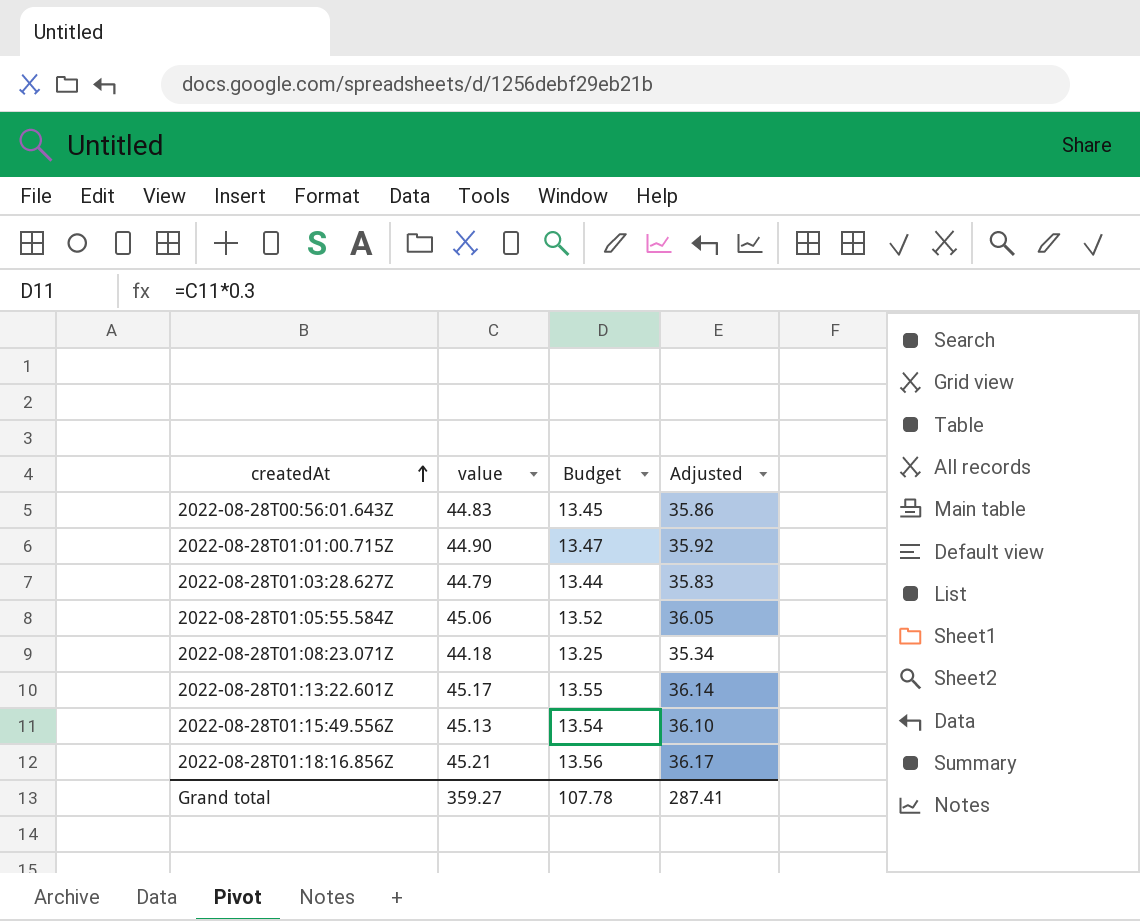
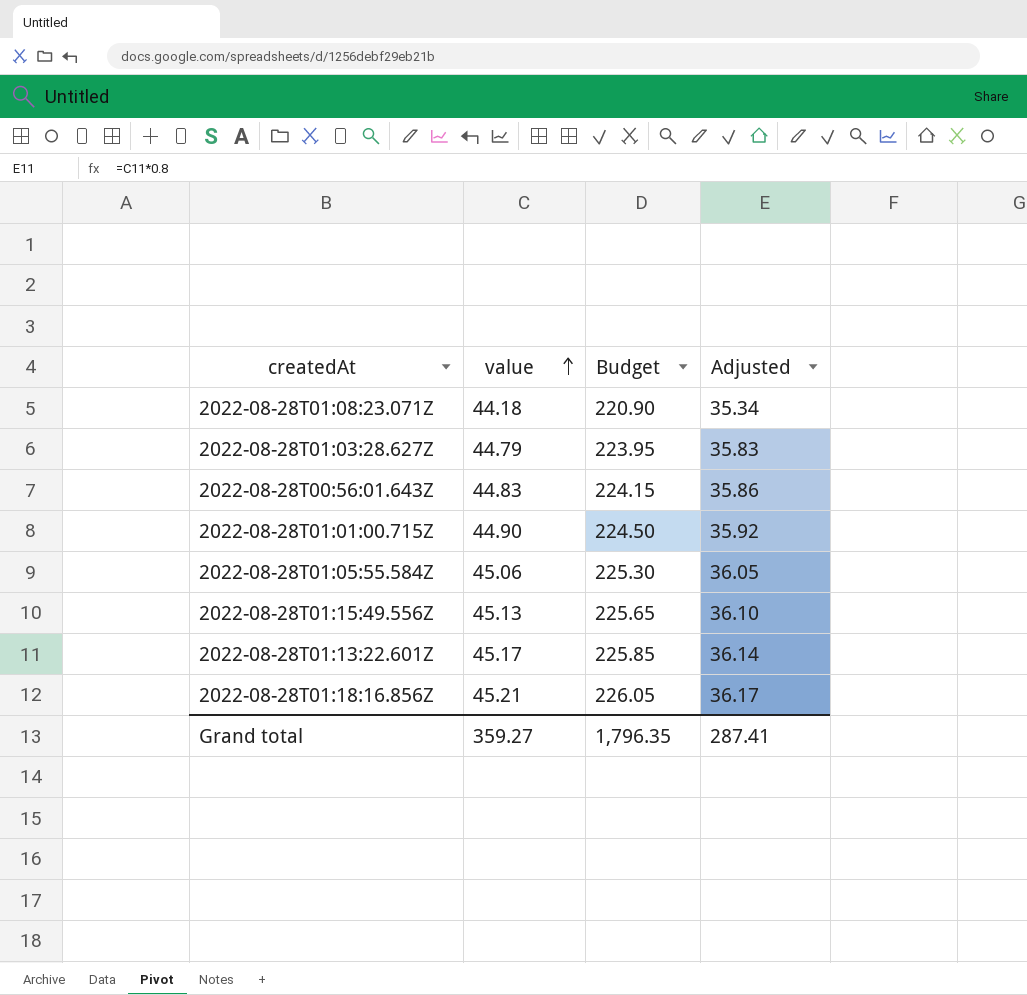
row order: createdAt ascending -> value ascending
column Budget | formula: [value] * 0.3 -> [value] * 5
Grand total | Budget: 107.78 -> 1,796.35

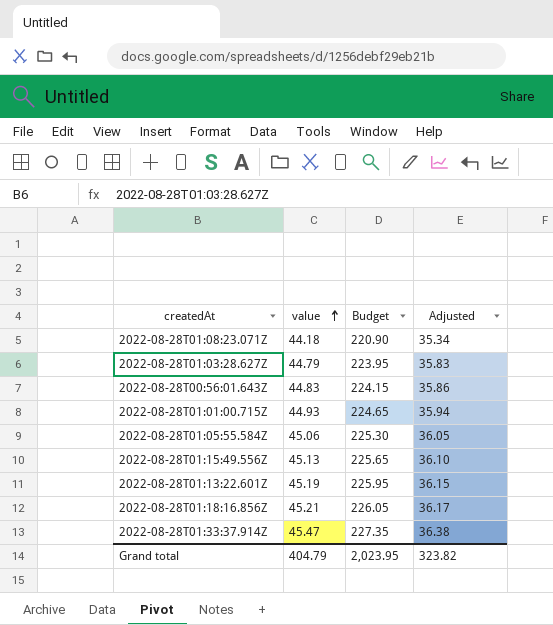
2022-08-28T01:01:00.715Z | value: 44.90 -> 44.93
2022-08-28T01:01:00.715Z | Budget: 224.50 -> 224.65
2022-08-28T01:01:00.715Z | Adjusted: 35.92 -> 35.94
2022-08-28T01:13:22.601Z | value: 45.17 -> 45.19
2022-08-28T01:13:22.601Z | Budget: 225.85 -> 225.95
2022-08-28T01:13:22.601Z | Adjusted: 36.14 -> 36.15
row 2022-08-28T01:33:37.914Z: none -> 45.47 | 227.35 | 36.38
Grand total | value: 359.27 -> 404.79
Grand total | Budget: 1,796.35 -> 2,023.95
Grand total | Adjusted: 287.41 -> 323.82

